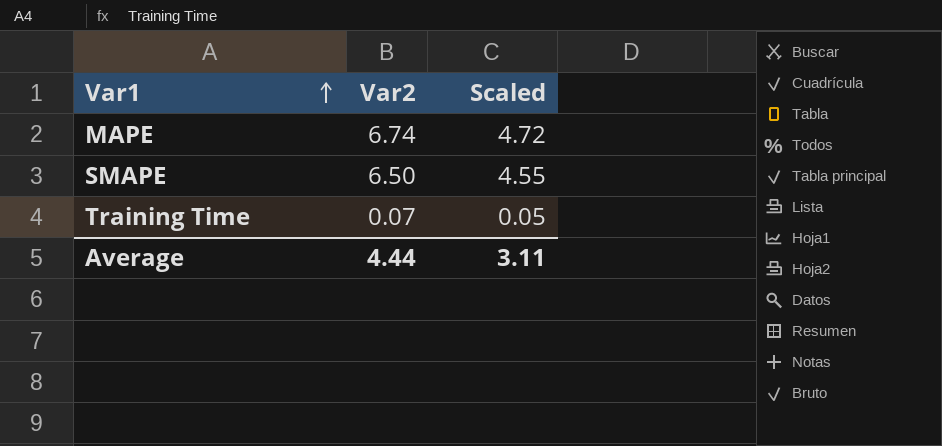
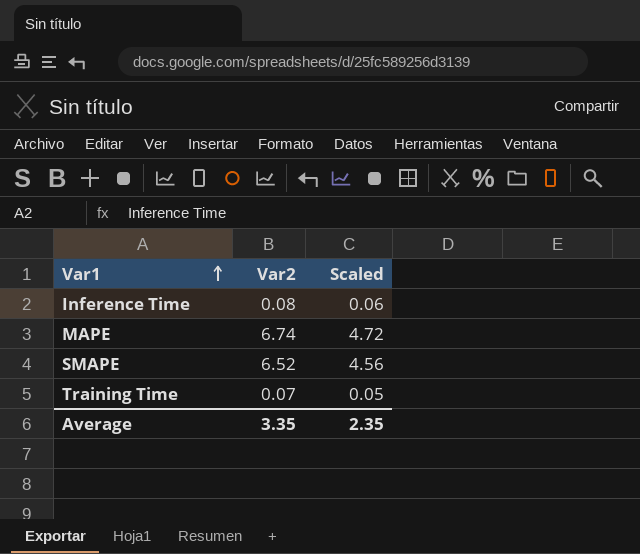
row Inference Time: none -> 0.08 | 0.06
SMAPE | Var2: 6.50 -> 6.52
SMAPE | Scaled: 4.55 -> 4.56
Average | Var2: 4.44 -> 3.35
Average | Scaled: 3.11 -> 2.35

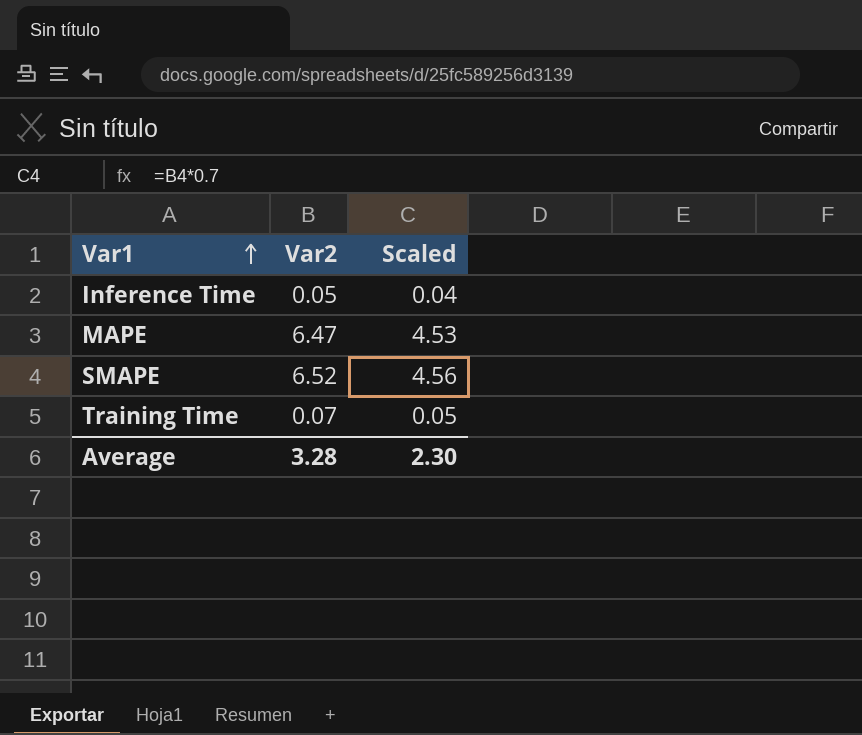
Inference Time | Var2: 0.08 -> 0.05
Inference Time | Scaled: 0.06 -> 0.04
MAPE | Var2: 6.74 -> 6.47
MAPE | Scaled: 4.72 -> 4.53
Average | Var2: 3.35 -> 3.28
Average | Scaled: 2.35 -> 2.30

